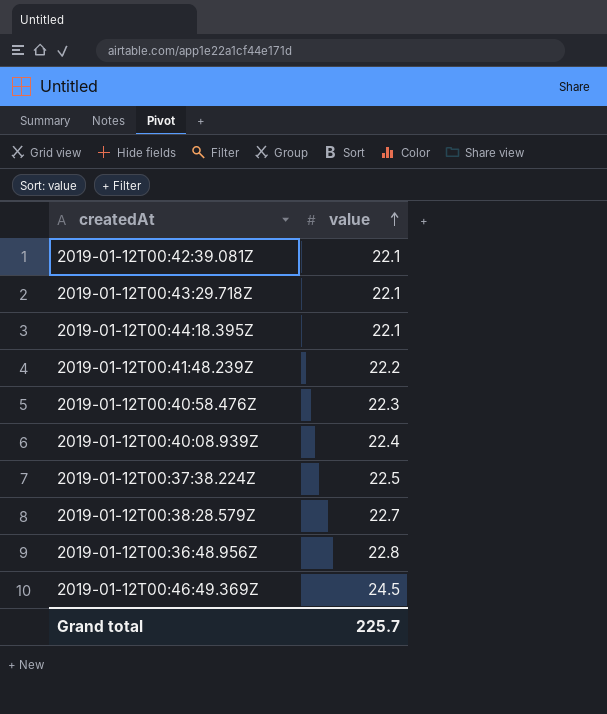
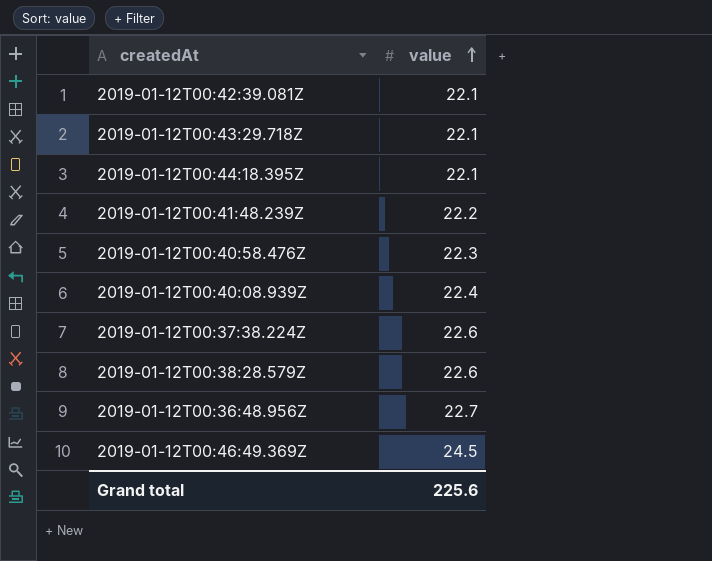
2019-01-12T00:37:38.224Z | value: 22.5 -> 22.6
2019-01-12T00:38:28.579Z | value: 22.7 -> 22.6
2019-01-12T00:36:48.956Z | value: 22.8 -> 22.7
Grand total | value: 225.7 -> 225.6

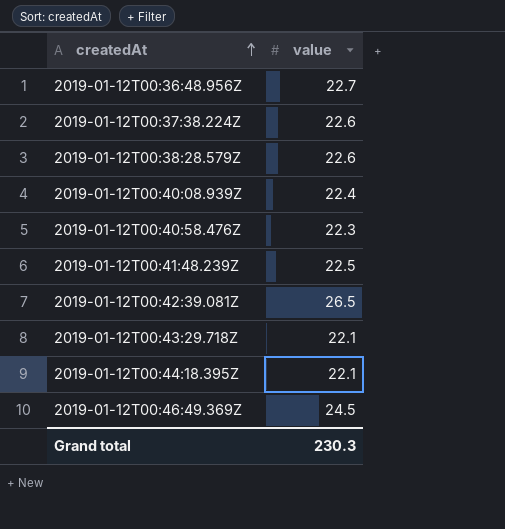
row order: value ascending -> createdAt ascending
2019-01-12T00:41:48.239Z | value: 22.2 -> 22.5
2019-01-12T00:42:39.081Z | value: 22.1 -> 26.5
Grand total | value: 225.6 -> 230.3

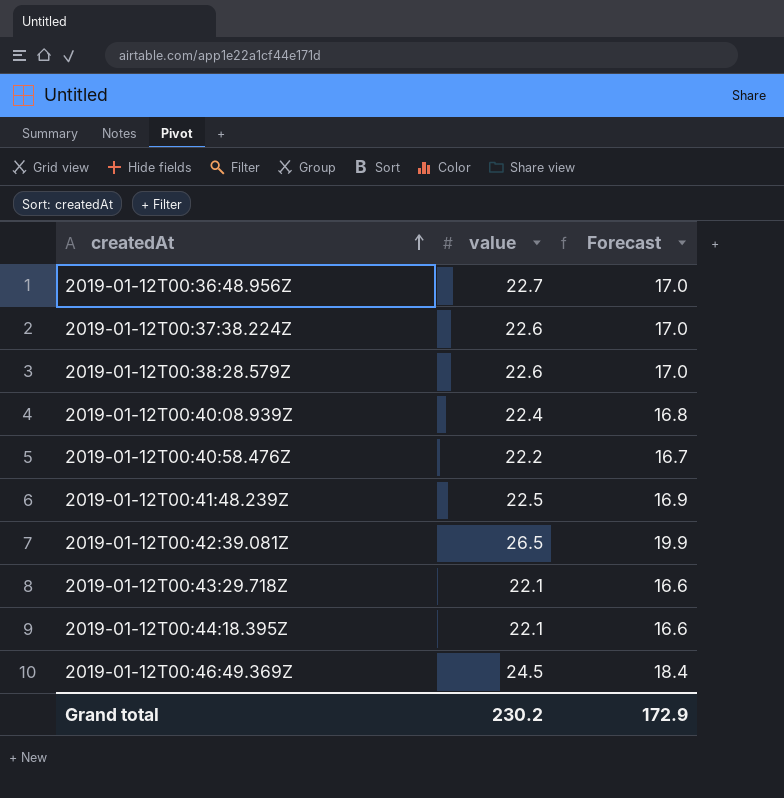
column Forecast | formula: none -> [value] * 0.75
2019-01-12T00:40:58.476Z | value: 22.3 -> 22.2
Grand total | value: 230.3 -> 230.2

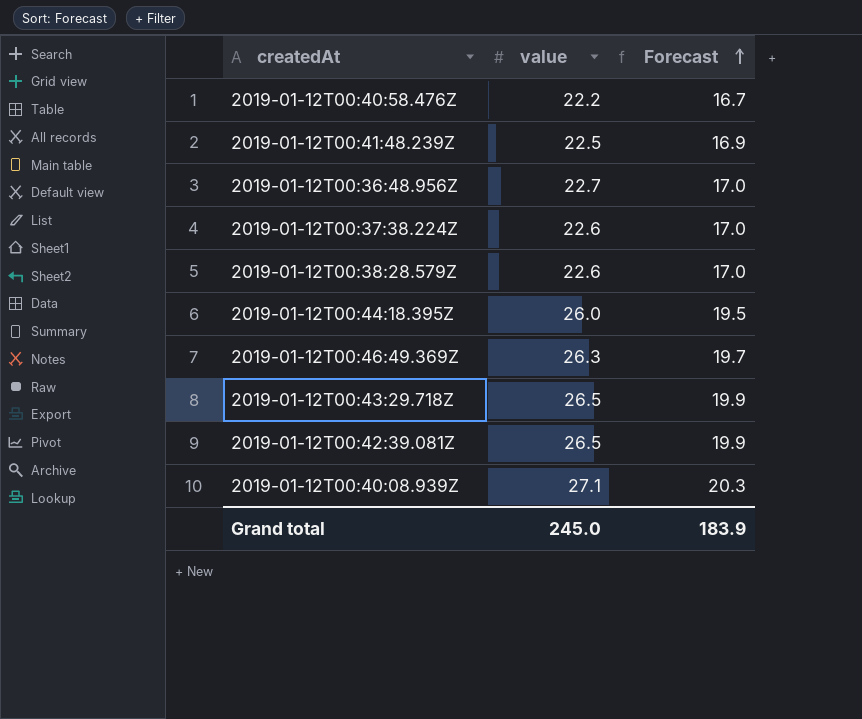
row order: createdAt ascending -> Forecast ascending
2019-01-12T00:44:18.395Z | value: 22.1 -> 26.0
2019-01-12T00:44:18.395Z | Forecast: 16.6 -> 19.5
2019-01-12T00:46:49.369Z | value: 24.5 -> 26.3
2019-01-12T00:46:49.369Z | Forecast: 18.4 -> 19.7
2019-01-12T00:43:29.718Z | value: 22.1 -> 26.5
2019-01-12T00:43:29.718Z | Forecast: 16.6 -> 19.9
2019-01-12T00:40:08.939Z | value: 22.4 -> 27.1
2019-01-12T00:40:08.939Z | Forecast: 16.8 -> 20.3
Grand total | value: 230.2 -> 245.0
Grand total | Forecast: 172.9 -> 183.9

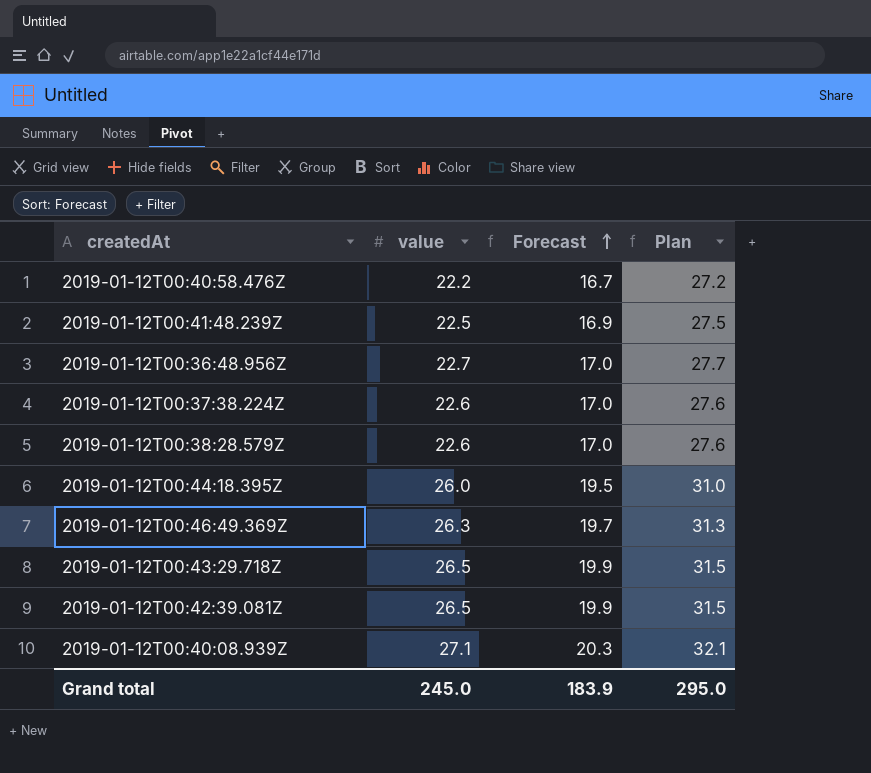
column Plan | formula: none -> [value] + 5

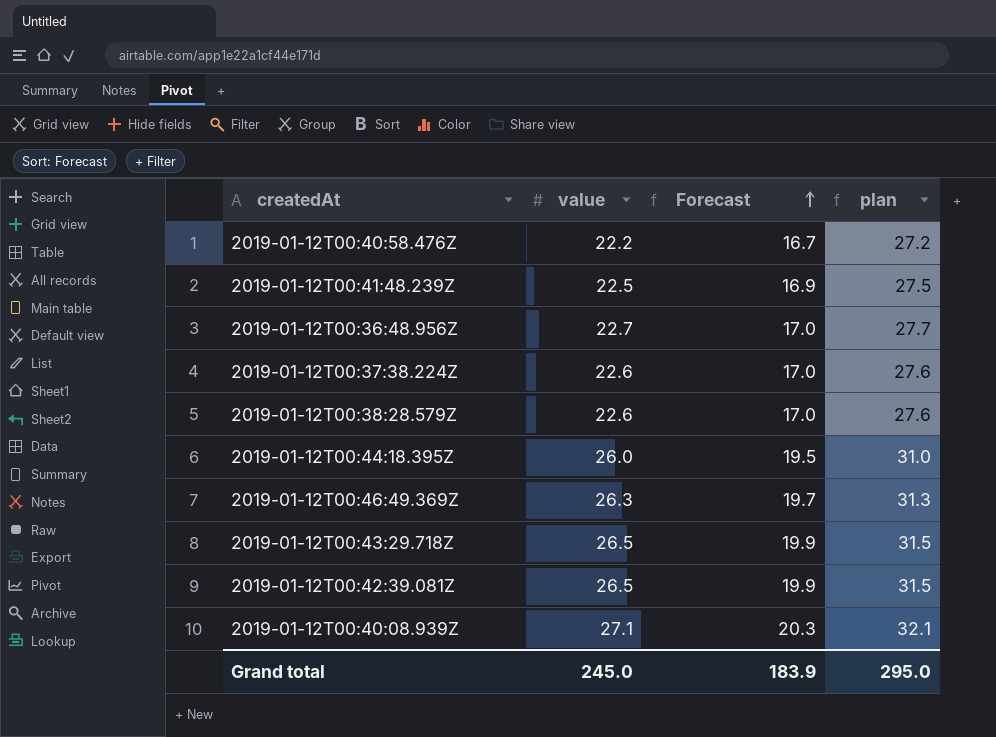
column name: Plan -> plan

